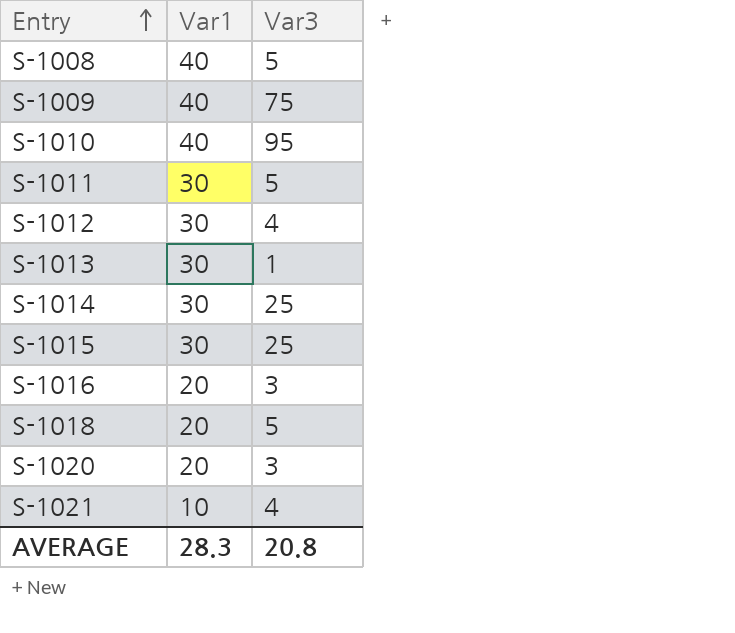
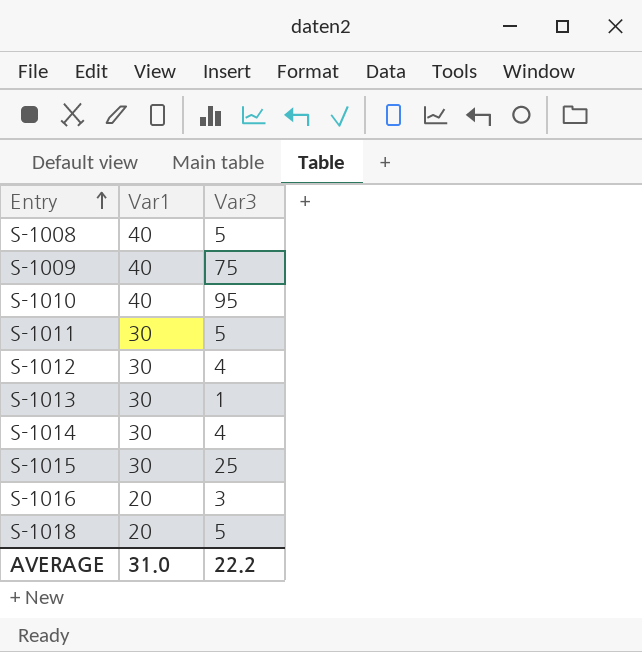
row S-1020: 20 | 3 -> none
row S-1021: 10 | 4 -> none
S-1014 | Var3: 25 -> 4
AVERAGE | Var1: 28.3 -> 31.0
AVERAGE | Var3: 20.8 -> 22.2

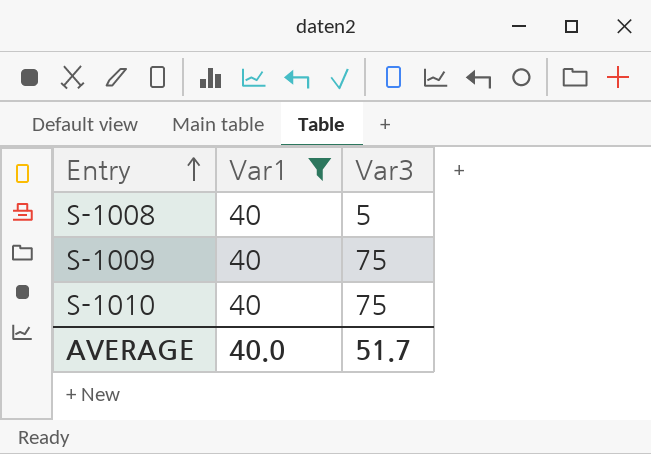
filter: none -> Var1 = 40
S-1010 | Var3: 95 -> 75
AVERAGE | Var1: 31.0 -> 40.0
AVERAGE | Var3: 22.2 -> 51.7

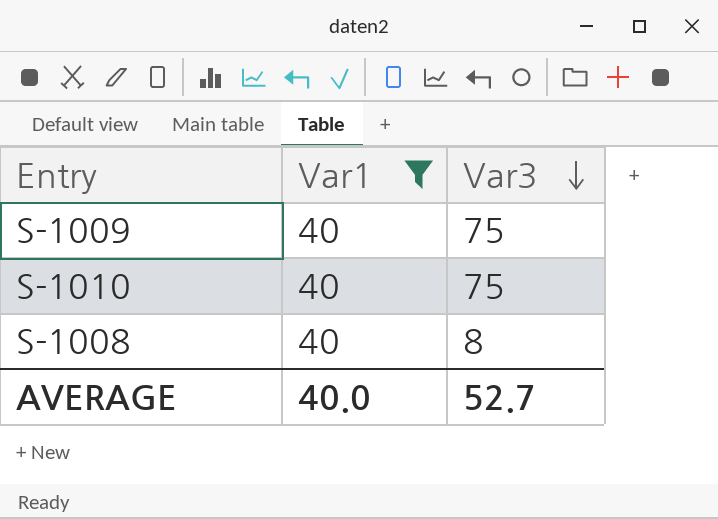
row order: Entry ascending -> Var3 descending
S-1008 | Var3: 5 -> 8
AVERAGE | Var3: 51.7 -> 52.7

